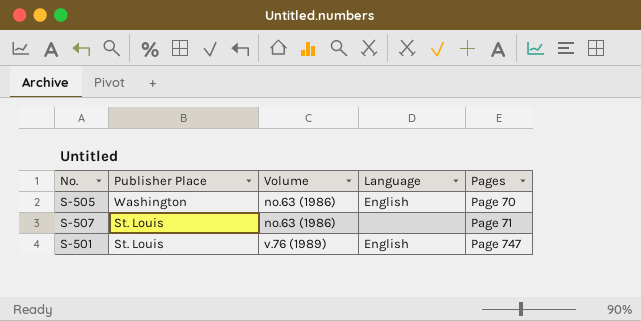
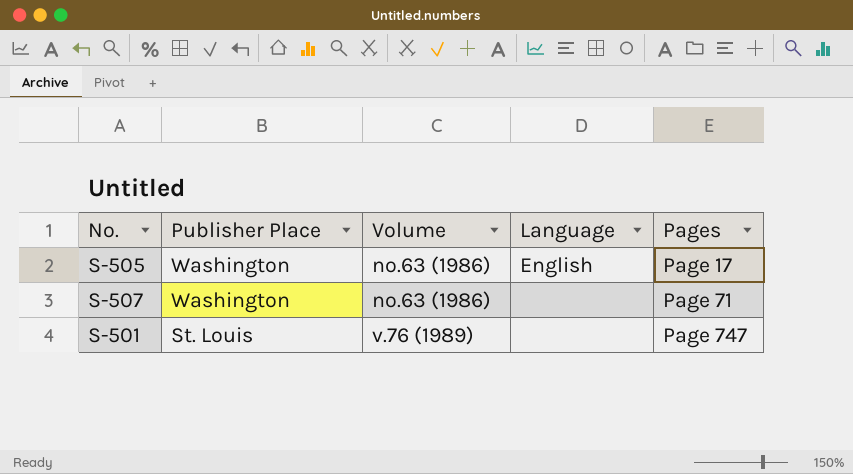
S-505 | Pages: Page 70 -> Page 17
S-507 | Publisher Place: St. Louis -> Washington
S-501 | Language: English -> none

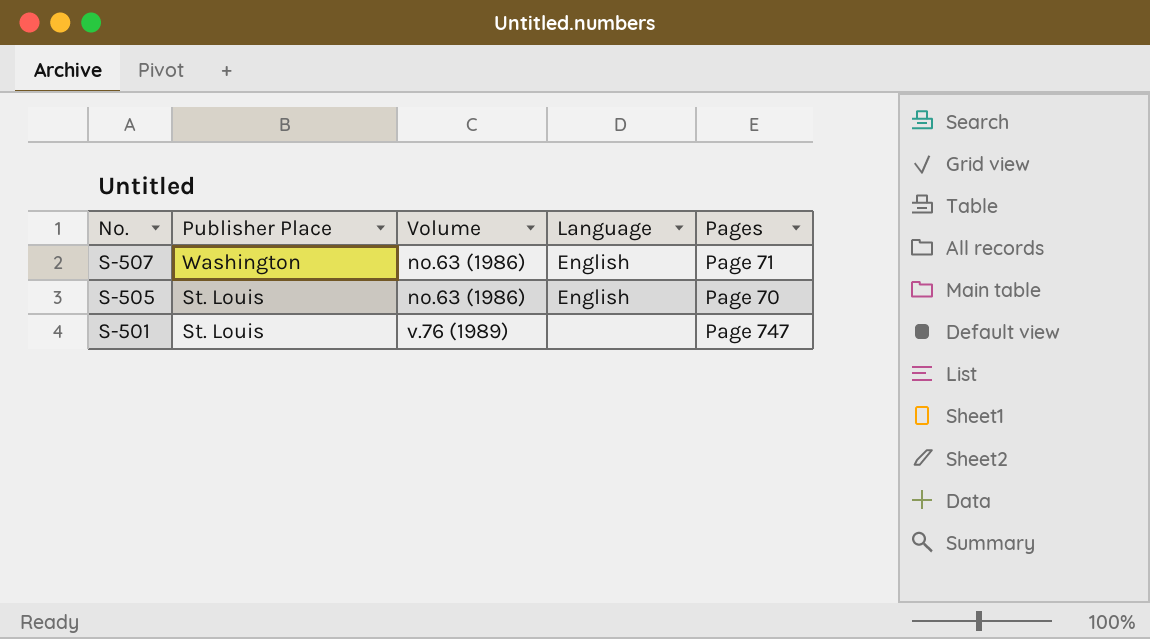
row order: Publisher Place descending -> No. descending
S-507 | Language: none -> English
S-505 | Publisher Place: Washington -> St. Louis
S-505 | Pages: Page 17 -> Page 70

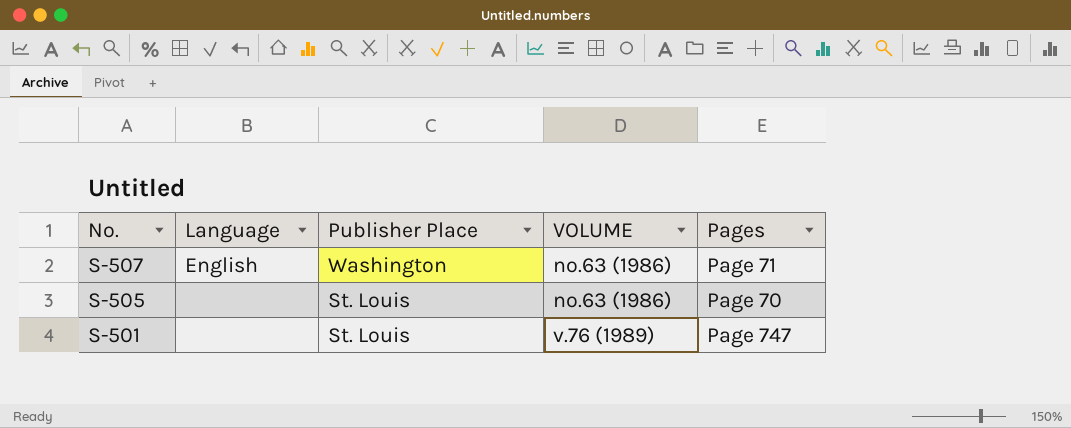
column Language | position: 4 -> 2
column name: Volume -> VOLUME
S-505 | Language: English -> none

